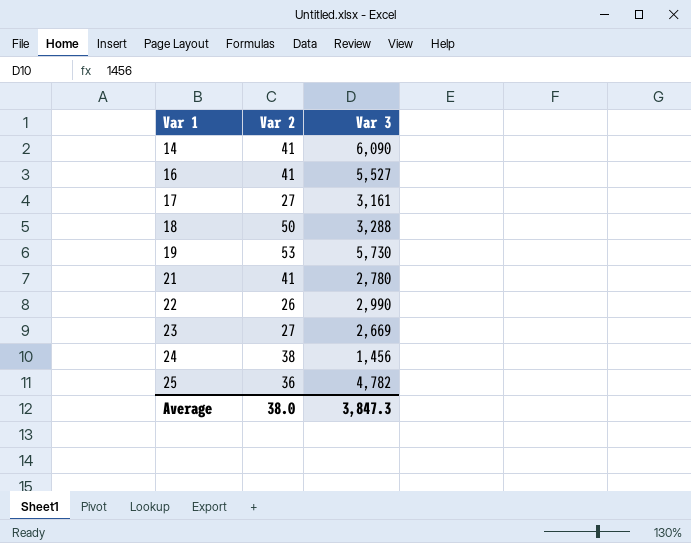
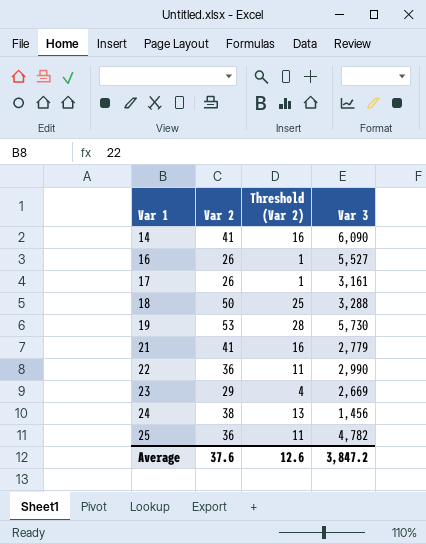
column Threshold (Var 2) | formula: none -> [Var 2] - 25
16 | Var 2: 41 -> 26
17 | Var 2: 27 -> 26
21 | Var 3: 2,780 -> 2,779
22 | Var 2: 26 -> 36
23 | Var 2: 27 -> 29
Average | Var 2: 38.0 -> 37.6
Average | Var 3: 3,847.3 -> 3,847.2

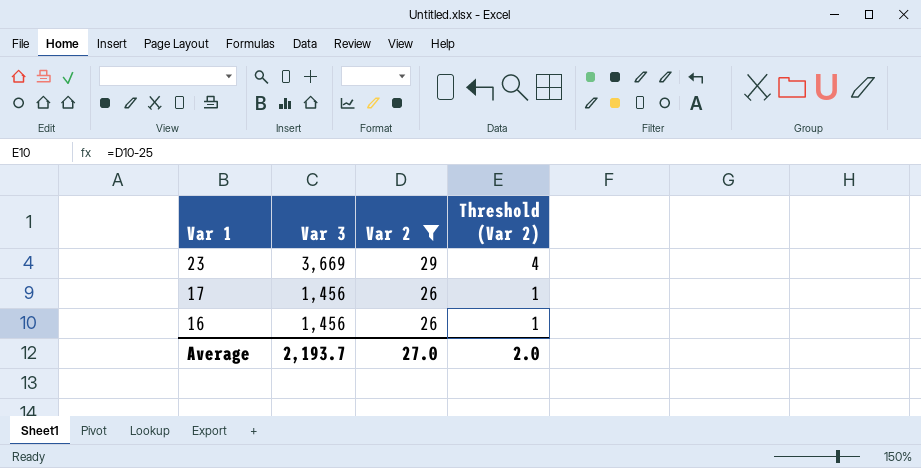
filter: none -> Var 2 <= 29
row order: Var 1 ascending -> Var 1 descending
column Var 3 | position: 4 -> 2
23 | Var 3: 2,669 -> 3,669
17 | Var 3: 3,161 -> 1,456
16 | Var 3: 5,527 -> 1,456
Average | Var 3: 3,847.2 -> 2,193.7
Average | Var 2: 37.6 -> 27.0
Average | Threshold (Var 2): 12.6 -> 2.0

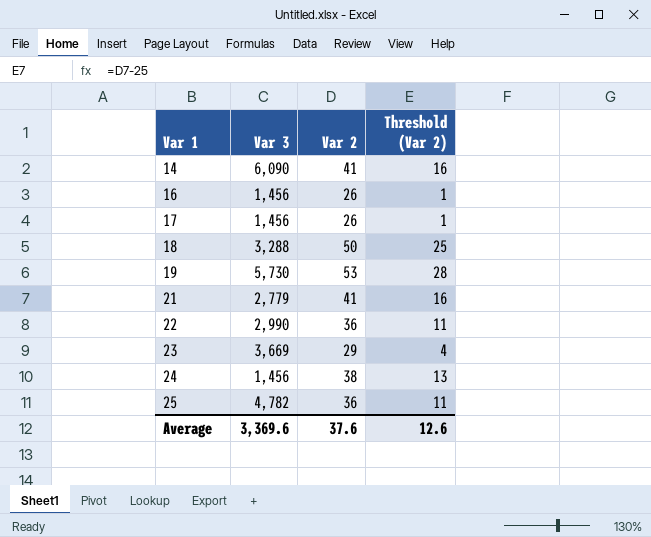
filter: Var 2 <= 29 -> none
row order: Var 1 descending -> Var 1 ascending
Average | Var 3: 2,193.7 -> 3,369.6
Average | Var 2: 27.0 -> 37.6
Average | Threshold (Var 2): 2.0 -> 12.6

